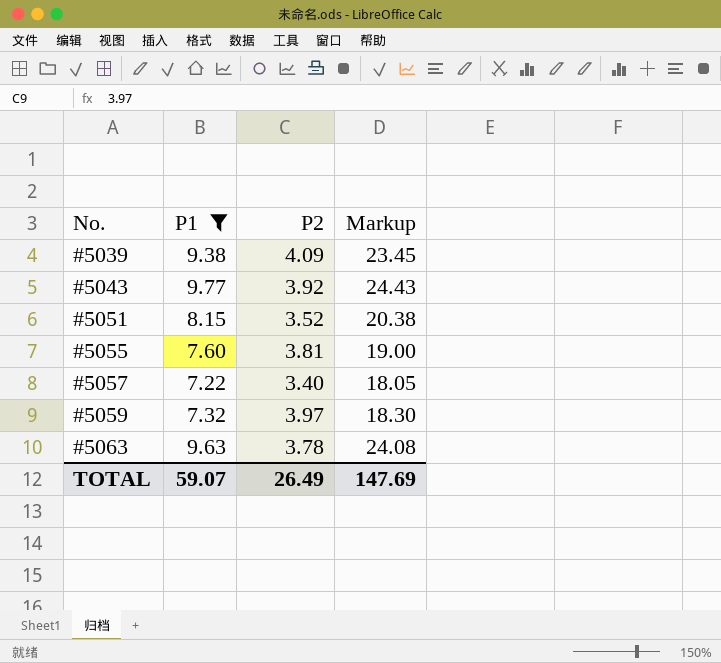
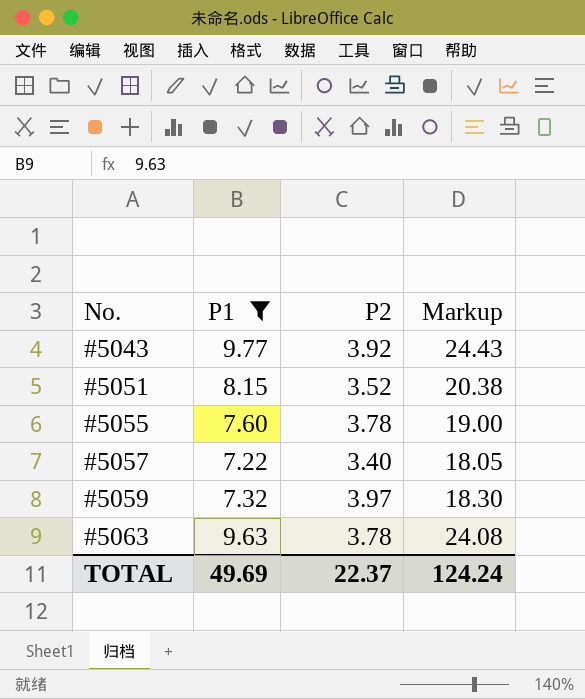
row #5039: 9.38 | 4.09 | 23.45 -> none
#5055 | P2: 3.81 -> 3.78
TOTAL | P1: 59.07 -> 49.69
TOTAL | P2: 26.49 -> 22.37
TOTAL | Markup: 147.69 -> 124.24

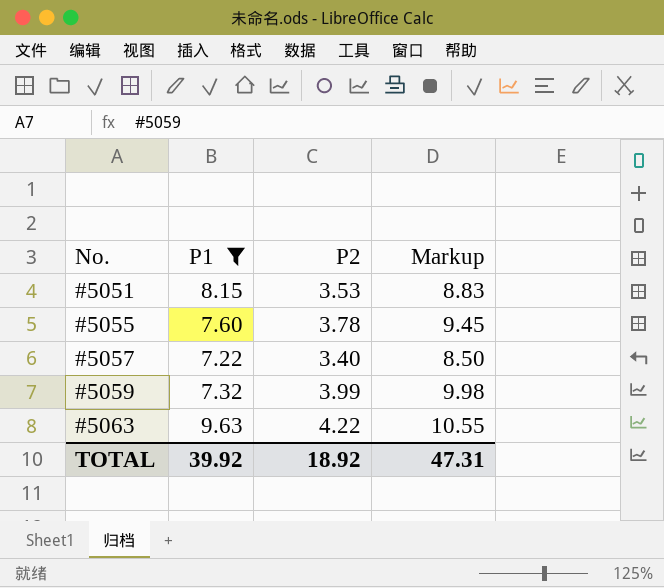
column Markup | formula: [P1] * 2.5 -> [P2] * 2.5
row #5043: 9.77 | 3.92 | 24.43 -> none
#5051 | P2: 3.52 -> 3.53
#5059 | P2: 3.97 -> 3.99
#5063 | P2: 3.78 -> 4.22
TOTAL | P1: 49.69 -> 39.92
TOTAL | P2: 22.37 -> 18.92
TOTAL | Markup: 124.24 -> 47.31

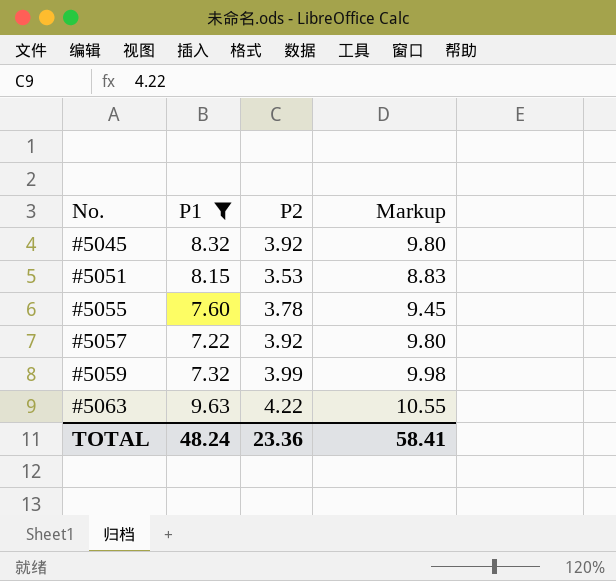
row #5045: none -> 8.32 | 3.92 | 9.80
#5057 | P2: 3.40 -> 3.92
#5057 | Markup: 8.50 -> 9.80
TOTAL | P1: 39.92 -> 48.24
TOTAL | P2: 18.92 -> 23.36
TOTAL | Markup: 47.31 -> 58.41

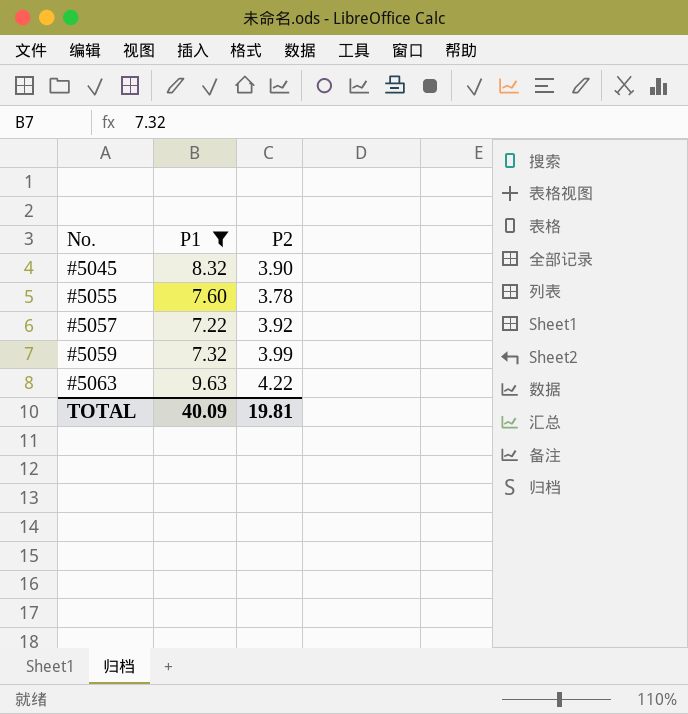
column Markup | formula: [P2] * 2.5 -> none
row #5051: 8.15 | 3.53 | 8.83 -> none
#5045 | P2: 3.92 -> 3.90
TOTAL | P1: 48.24 -> 40.09
TOTAL | P2: 23.36 -> 19.81

